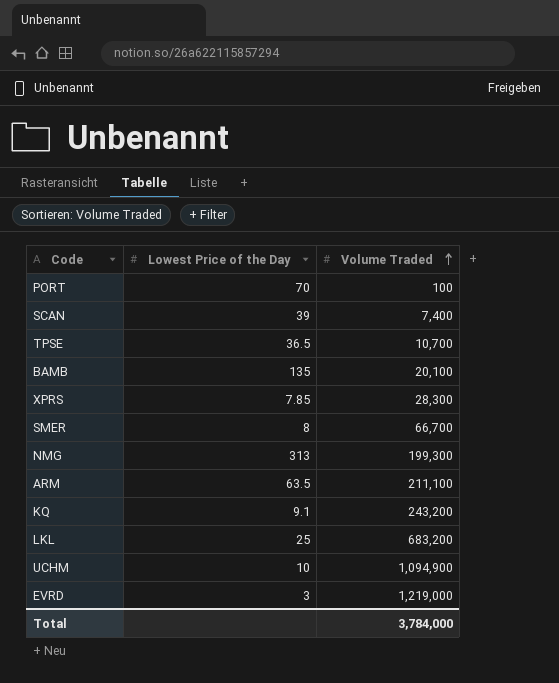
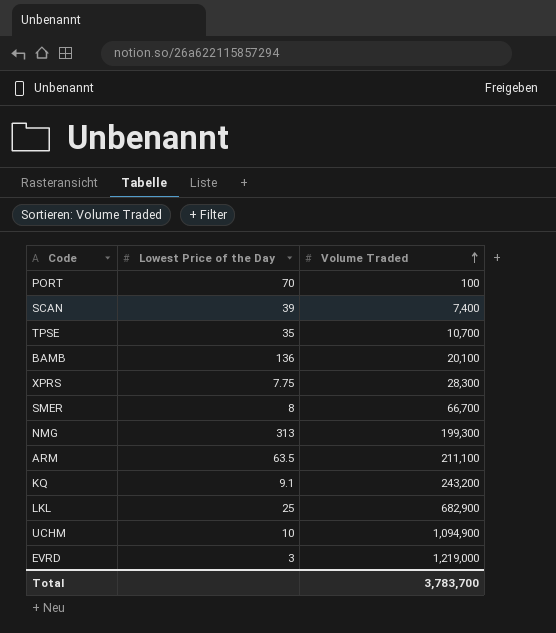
TPSE | Lowest Price of the Day: 36.5 -> 35
BAMB | Lowest Price of the Day: 135 -> 136
XPRS | Lowest Price of the Day: 7.85 -> 7.75
LKL | Volume Traded: 683,200 -> 682,900
Total | Volume Traded: 3,784,000 -> 3,783,700

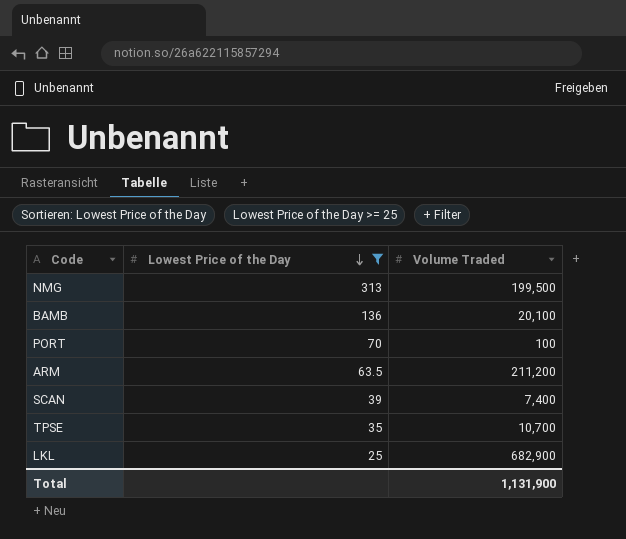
filter: none -> Lowest Price of the Day >= 25
row order: Volume Traded ascending -> Lowest Price of the Day descending
NMG | Volume Traded: 199,300 -> 199,500
ARM | Volume Traded: 211,100 -> 211,200
Total | Volume Traded: 3,783,700 -> 1,131,900

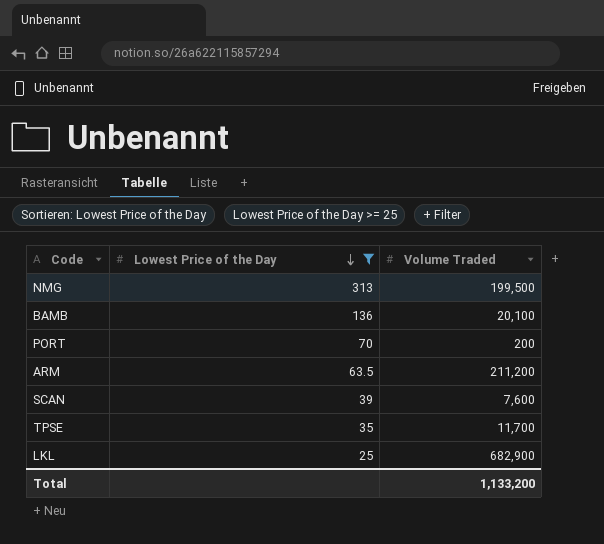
PORT | Volume Traded: 100 -> 200
SCAN | Volume Traded: 7,400 -> 7,600
TPSE | Volume Traded: 10,700 -> 11,700
Total | Volume Traded: 1,131,900 -> 1,133,200

